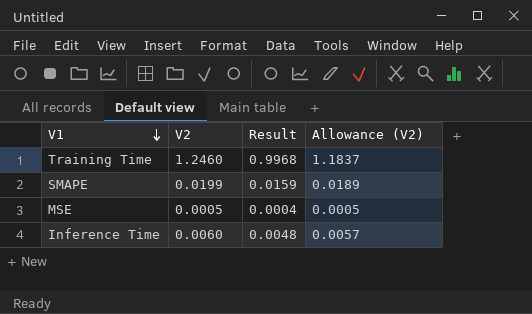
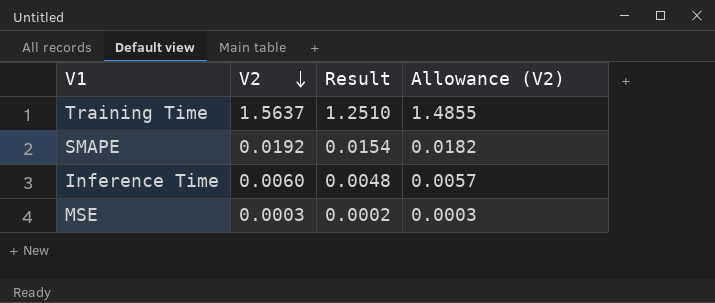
row order: V1 descending -> V2 descending
Training Time | V2: 1.2460 -> 1.5637
Training Time | Result: 0.9968 -> 1.2510
Training Time | Allowance (V2): 1.1837 -> 1.4855
SMAPE | V2: 0.0199 -> 0.0192
SMAPE | Result: 0.0159 -> 0.0154
SMAPE | Allowance (V2): 0.0189 -> 0.0182
MSE | V2: 0.0005 -> 0.0003
MSE | Result: 0.0004 -> 0.0002
MSE | Allowance (V2): 0.0005 -> 0.0003

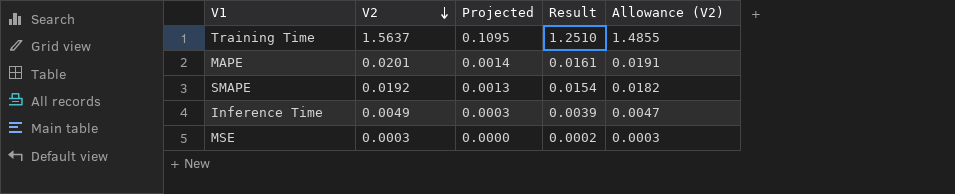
column Projected | formula: none -> [V2] * 0.07
row MAPE: none -> 0.0201 | 0.0014 | 0.0161 | 0.0191
Inference Time | V2: 0.0060 -> 0.0049
Inference Time | Result: 0.0048 -> 0.0039
Inference Time | Allowance (V2): 0.0057 -> 0.0047

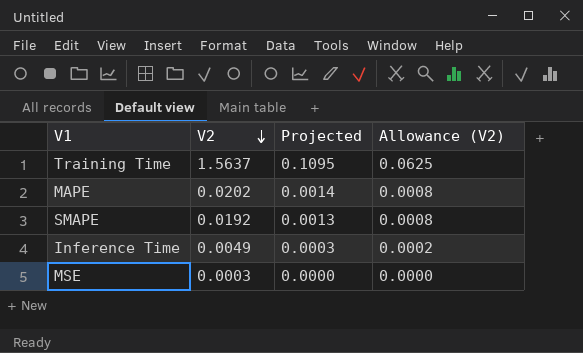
column Result | formula: [V2] * 0.8 -> none
column Allowance (V2) | formula: [V2] * 0.95 -> [V2] * 0.04
MAPE | V2: 0.0201 -> 0.0202

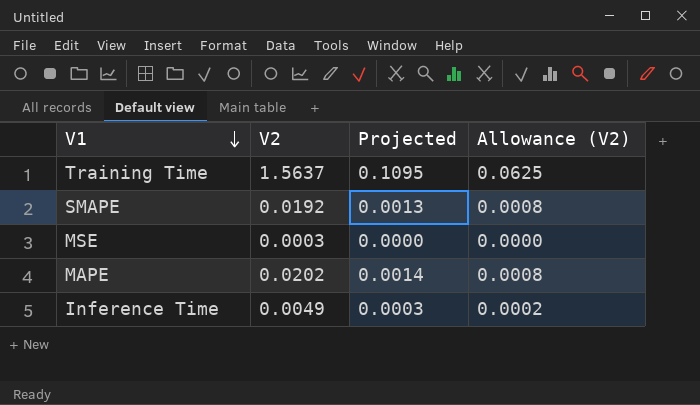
row order: V2 descending -> V1 descending

